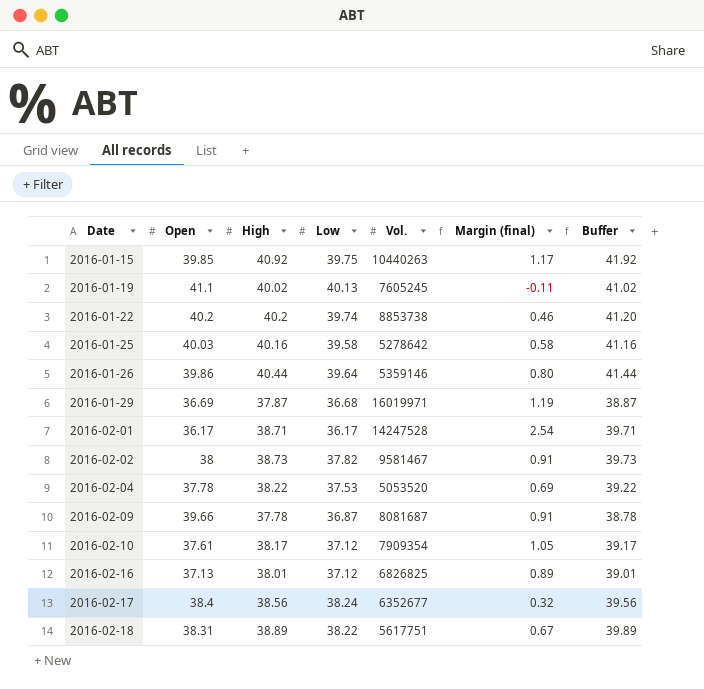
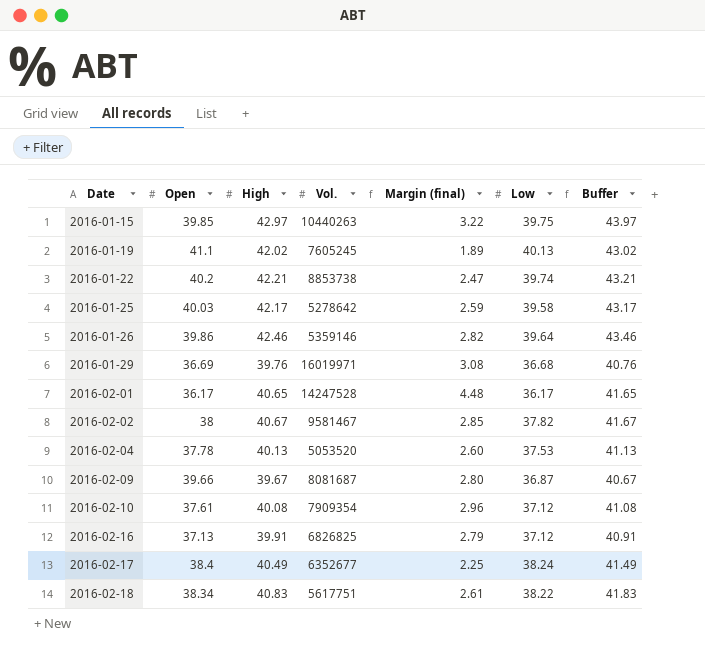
column Low | position: 4 -> 6
2016-01-15 | High: 40.92 -> 42.97
2016-01-15 | Margin (final): 1.17 -> 3.22
2016-01-15 | Buffer: 41.92 -> 43.97
2016-01-19 | High: 40.02 -> 42.02
2016-01-19 | Margin (final): -0.11 -> 1.89
2016-01-19 | Buffer: 41.02 -> 43.02
2016-01-22 | High: 40.2 -> 42.21
2016-01-22 | Margin (final): 0.46 -> 2.47
2016-01-22 | Buffer: 41.20 -> 43.21
2016-01-25 | High: 40.16 -> 42.17
2016-01-25 | Margin (final): 0.58 -> 2.59
2016-01-25 | Buffer: 41.16 -> 43.17
2016-01-26 | High: 40.44 -> 42.46
2016-01-26 | Margin (final): 0.80 -> 2.82
2016-01-26 | Buffer: 41.44 -> 43.46
2016-01-29 | High: 37.87 -> 39.76
2016-01-29 | Margin (final): 1.19 -> 3.08
2016-01-29 | Buffer: 38.87 -> 40.76
2016-02-01 | High: 38.71 -> 40.65
2016-02-01 | Margin (final): 2.54 -> 4.48
2016-02-01 | Buffer: 39.71 -> 41.65
2016-02-02 | High: 38.73 -> 40.67
2016-02-02 | Margin (final): 0.91 -> 2.85
2016-02-02 | Buffer: 39.73 -> 41.67
2016-02-04 | High: 38.22 -> 40.13
2016-02-04 | Margin (final): 0.69 -> 2.60
2016-02-04 | Buffer: 39.22 -> 41.13
2016-02-09 | High: 37.78 -> 39.67
2016-02-09 | Margin (final): 0.91 -> 2.80
2016-02-09 | Buffer: 38.78 -> 40.67
2016-02-10 | High: 38.17 -> 40.08
2016-02-10 | Margin (final): 1.05 -> 2.96
2016-02-10 | Buffer: 39.17 -> 41.08
2016-02-16 | High: 38.01 -> 39.91
2016-02-16 | Margin (final): 0.89 -> 2.79
2016-02-16 | Buffer: 39.01 -> 40.91
2016-02-17 | High: 38.56 -> 40.49
2016-02-17 | Margin (final): 0.32 -> 2.25
2016-02-17 | Buffer: 39.56 -> 41.49
2016-02-18 | Open: 38.31 -> 38.34
2016-02-18 | High: 38.89 -> 40.83
2016-02-18 | Margin (final): 0.67 -> 2.61
2016-02-18 | Buffer: 39.89 -> 41.83

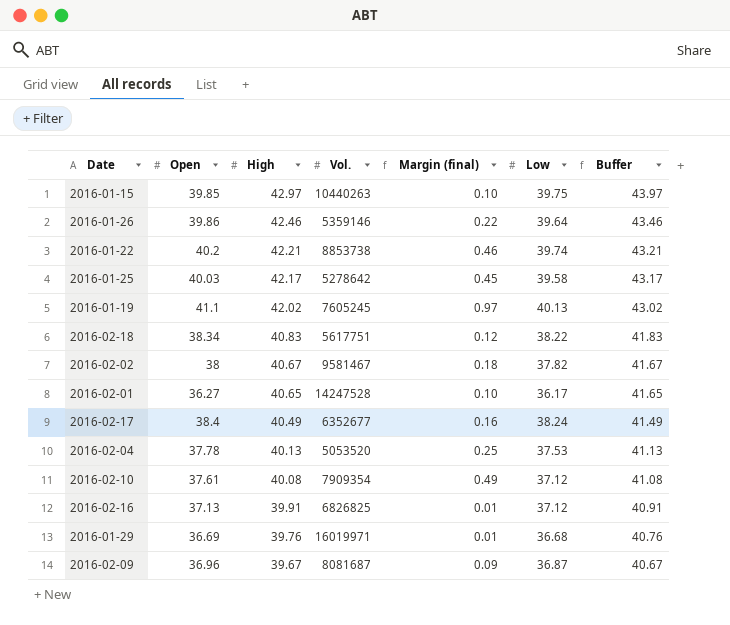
row order: Date ascending -> High descending
column Margin (final) | formula: [High] - [Low] -> [Open] - [Low]
2016-02-01 | Open: 36.17 -> 36.27
2016-02-09 | Open: 39.66 -> 36.96

